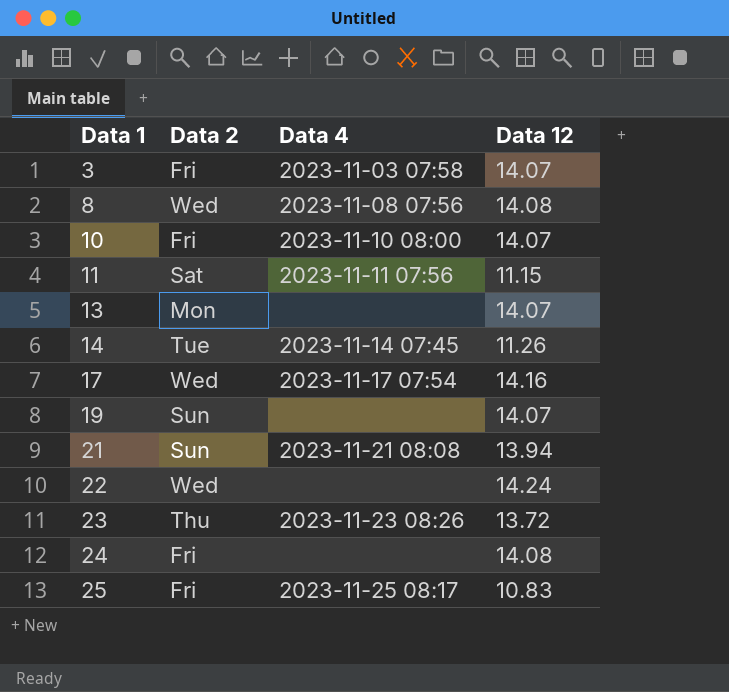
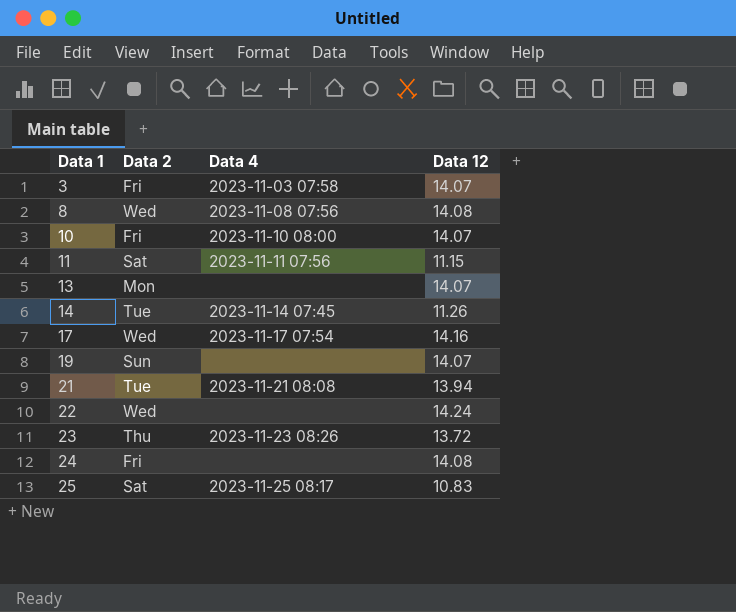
21 | Data 2: Sun -> Tue
25 | Data 2: Fri -> Sat

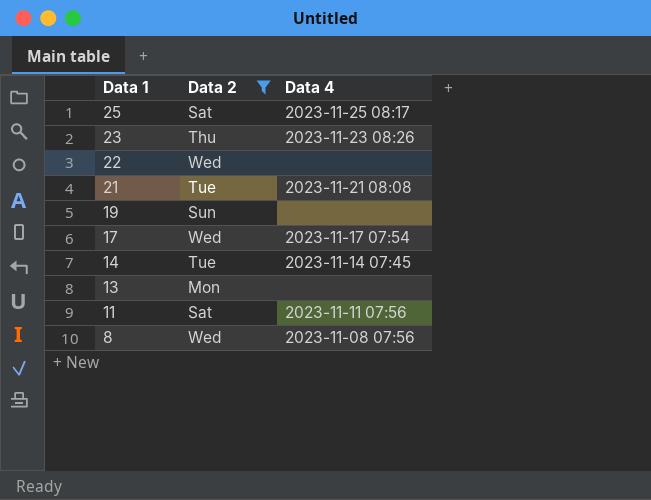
filter: none -> Data 2 != Fri
row order: Data 1 ascending -> Data 1 descending
column Data 12 | position: 4 -> none

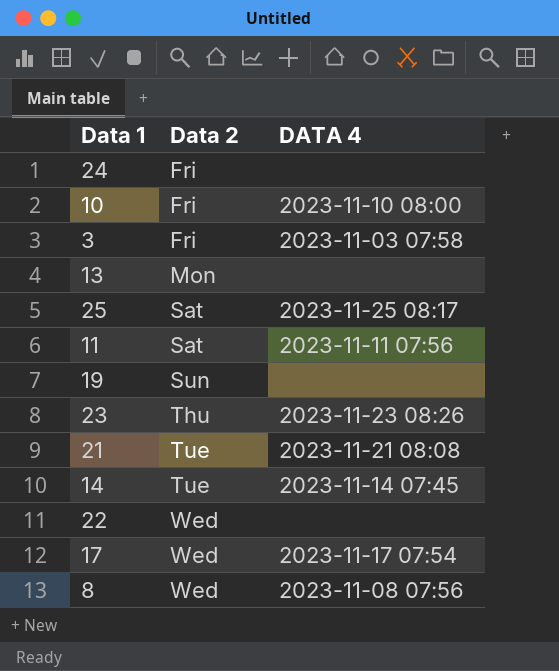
filter: Data 2 != Fri -> none
row order: Data 1 descending -> Data 2 ascending
column name: Data 4 -> DATA 4

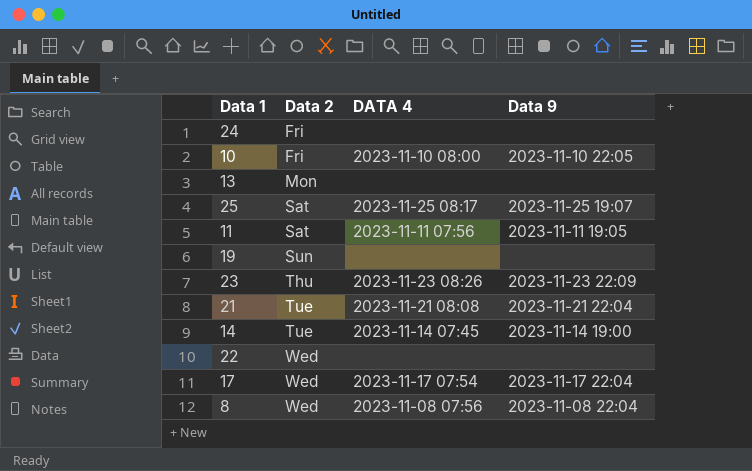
column Data 9 | position: none -> 4
row 3: Fri | 2023-11-03 07:58 -> none

